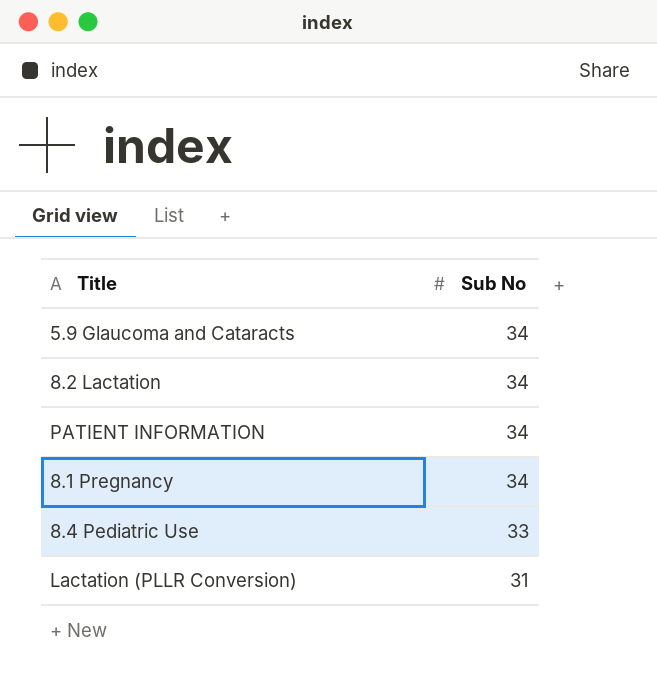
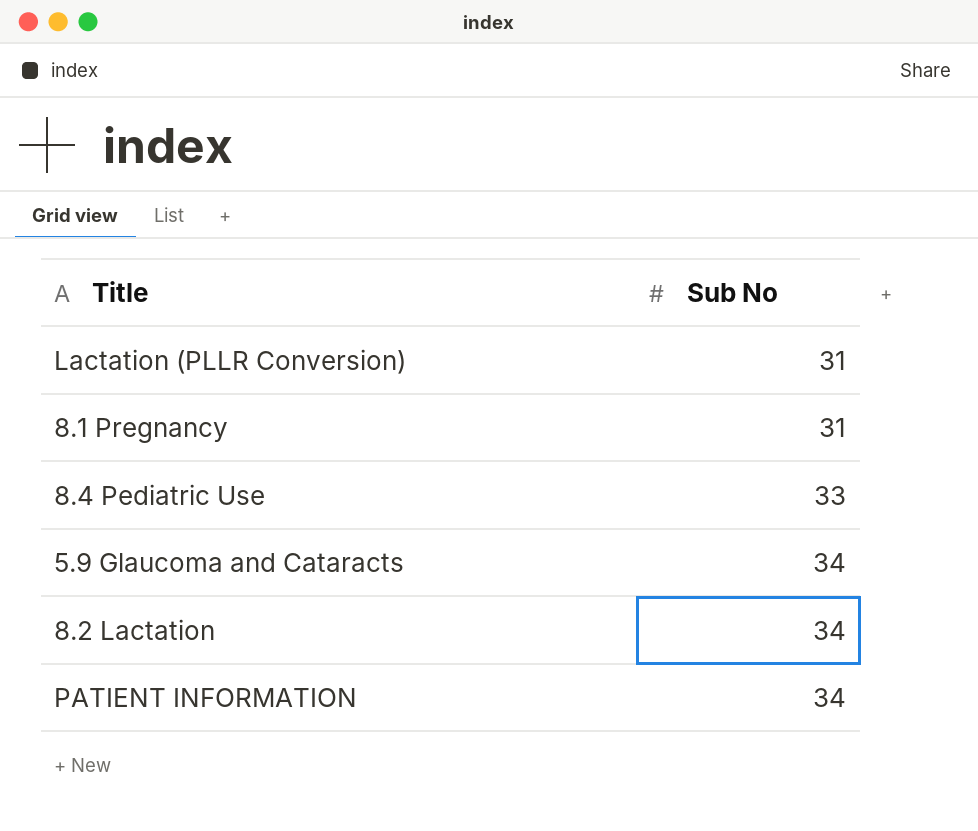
row order: Sub No descending -> Sub No ascending
8.1 Pregnancy | Sub No: 34 -> 31

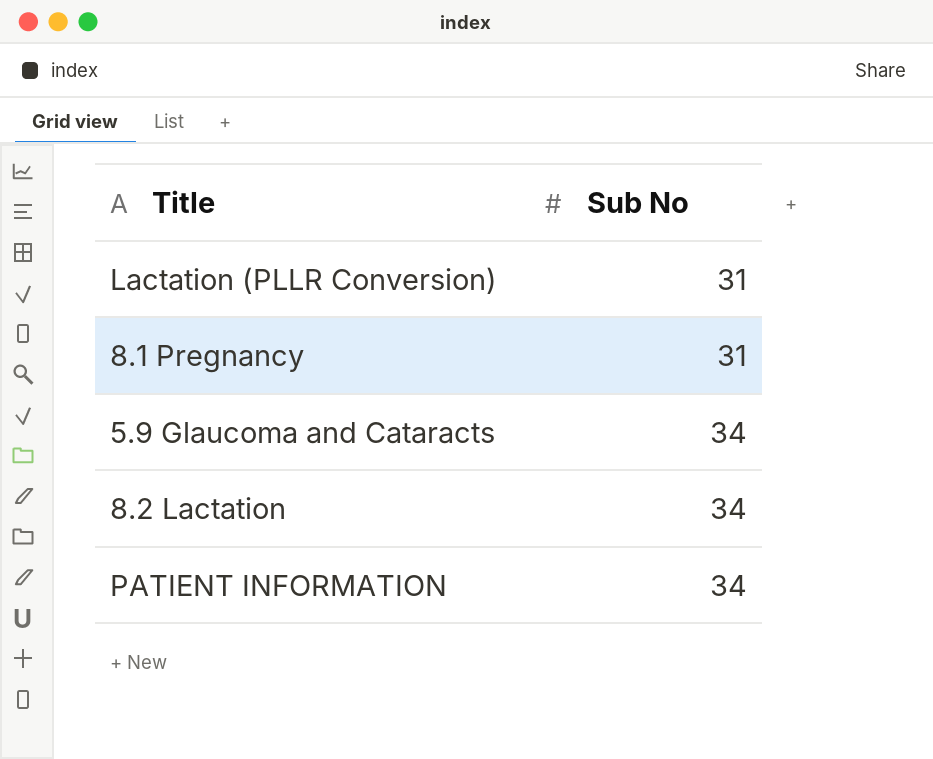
row 8.4 Pediatric Use: 33 -> none

